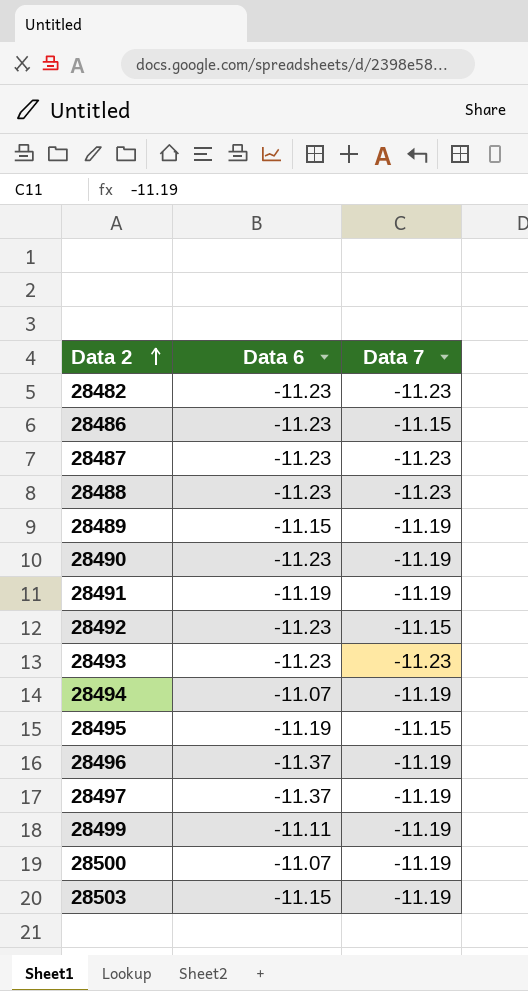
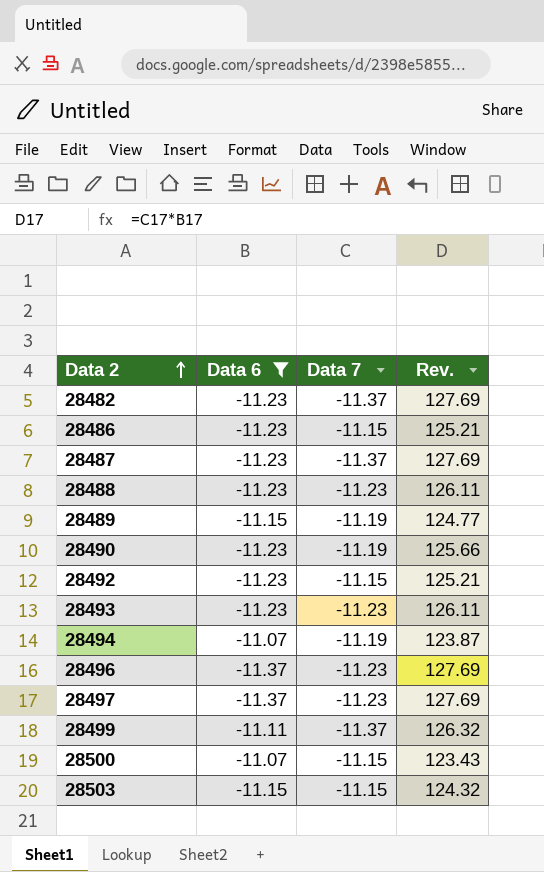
filter: none -> Data 6 != -11.19
column Rev. | formula: none -> [Data 6] * [Data 7]
28482 | Data 7: -11.23 -> -11.37
28487 | Data 7: -11.23 -> -11.37
28496 | Data 7: -11.19 -> -11.23
28497 | Data 7: -11.19 -> -11.23
28499 | Data 7: -11.19 -> -11.37
28500 | Data 7: -11.19 -> -11.15
28503 | Data 7: -11.19 -> -11.15

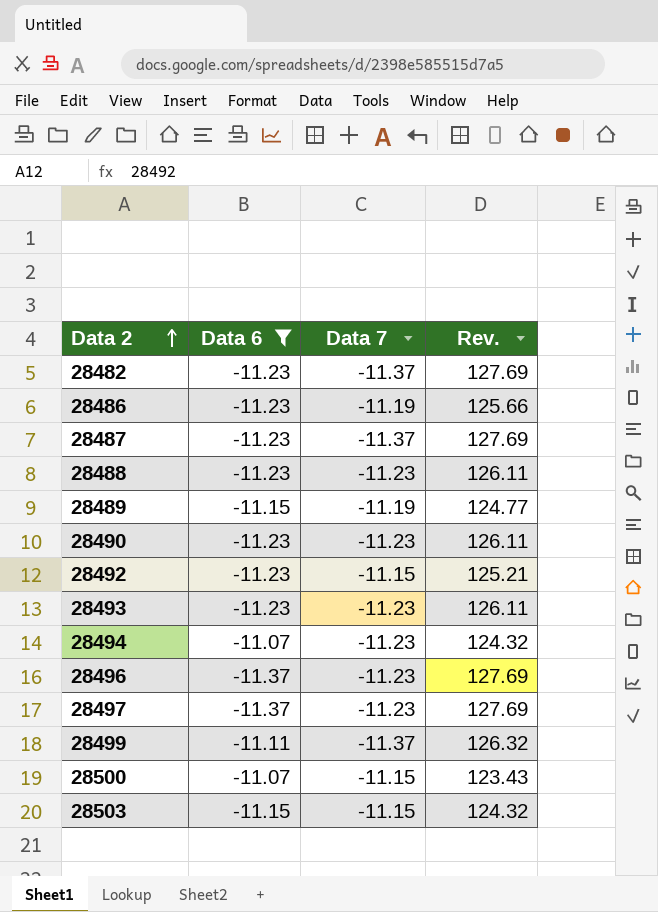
28486 | Data 7: -11.15 -> -11.19
28486 | Rev.: 125.21 -> 125.66
28490 | Data 7: -11.19 -> -11.23
28490 | Rev.: 125.66 -> 126.11
28494 | Data 7: -11.19 -> -11.23
28494 | Rev.: 123.87 -> 124.32

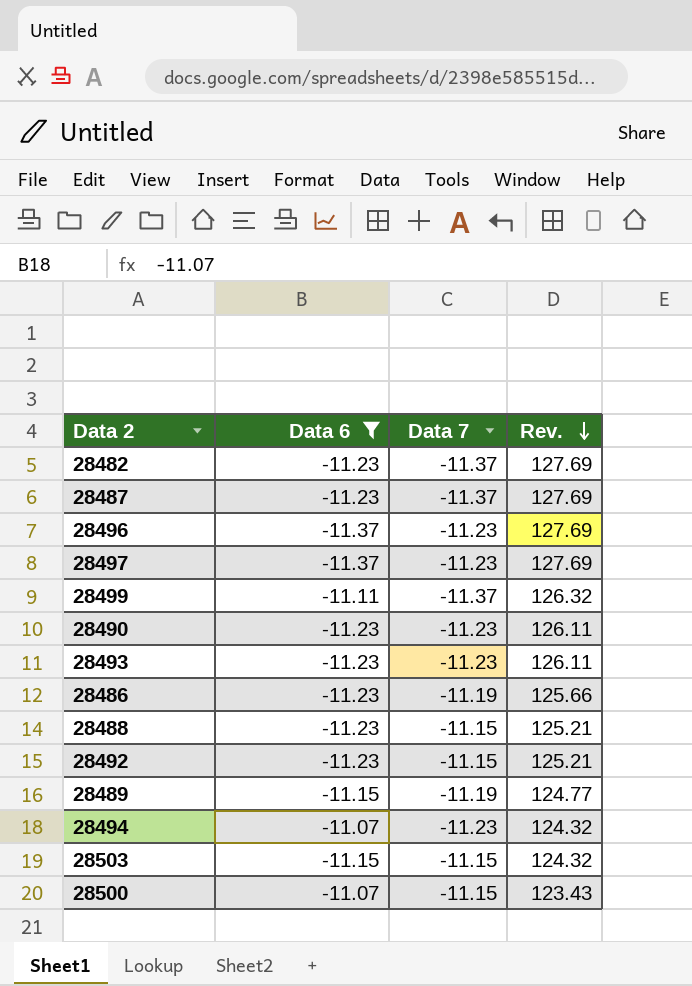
row order: Data 2 ascending -> Rev. descending
28488 | Data 7: -11.23 -> -11.15
28488 | Rev.: 126.11 -> 125.21

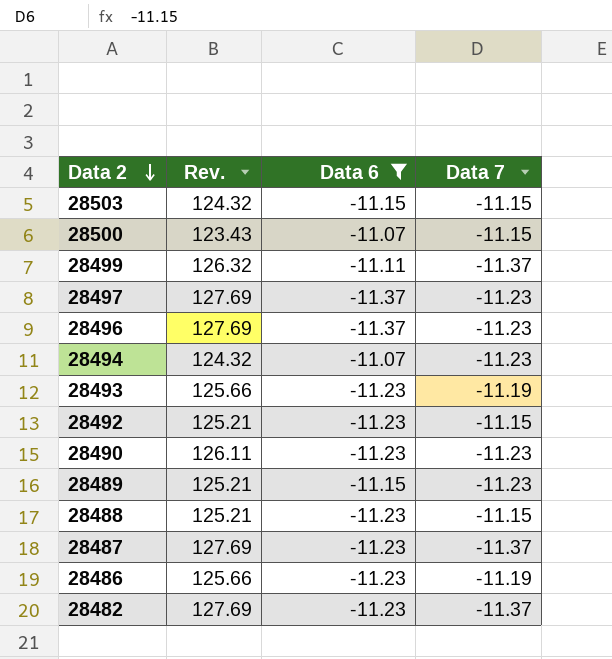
row order: Rev. descending -> Data 2 descending
column Rev. | position: 4 -> 2
28493 | Rev.: 126.11 -> 125.66
28493 | Data 7: -11.23 -> -11.19
28489 | Rev.: 124.77 -> 125.21
28489 | Data 7: -11.19 -> -11.23

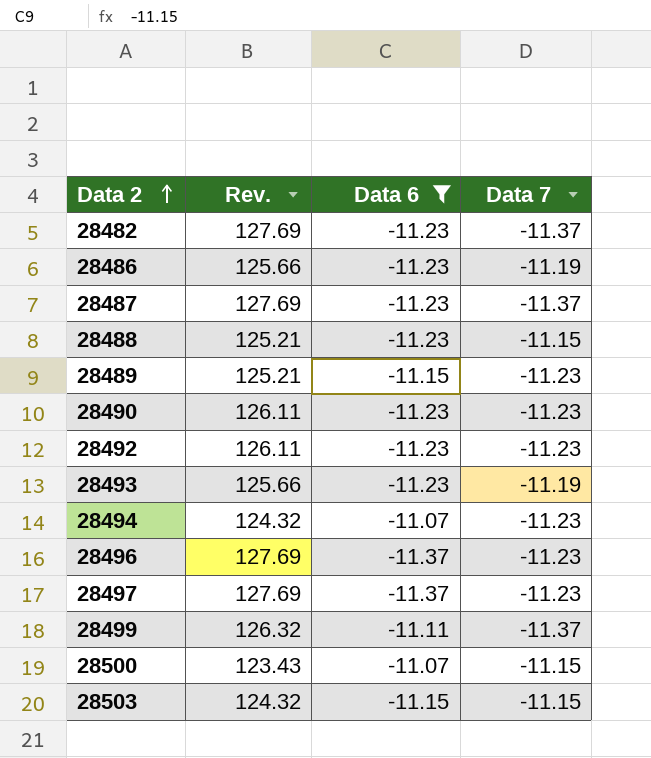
row order: Data 2 descending -> Data 2 ascending
28492 | Rev.: 125.21 -> 126.11
28492 | Data 7: -11.15 -> -11.23

